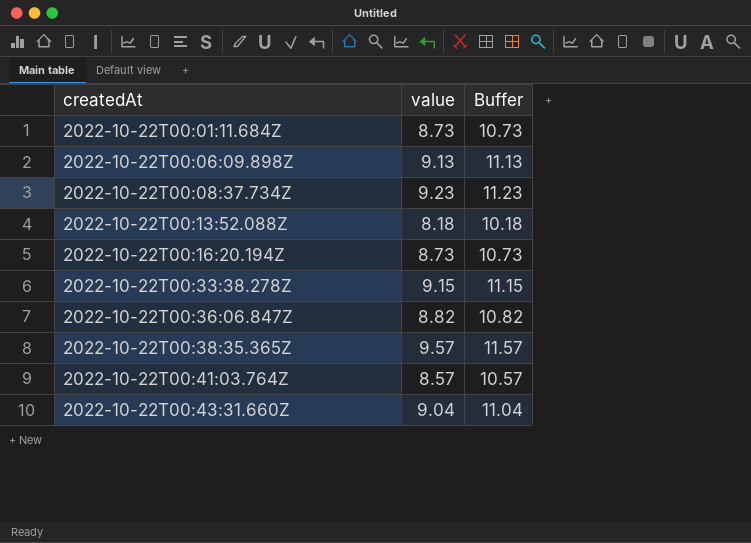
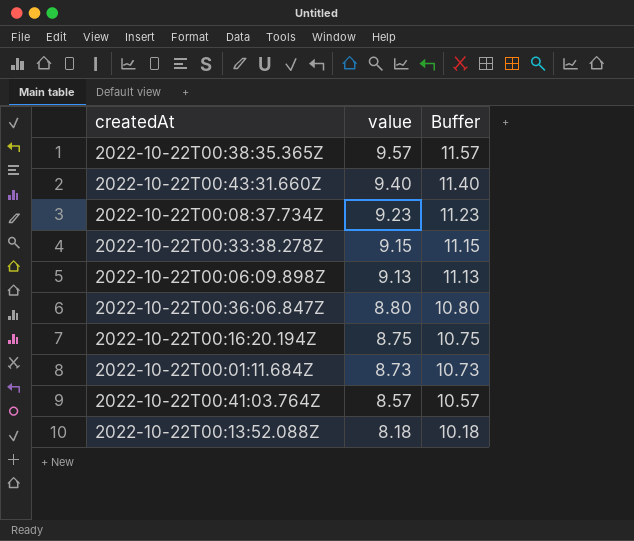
row order: createdAt ascending -> value descending
2022-10-22T00:43:31.660Z | value: 9.04 -> 9.40
2022-10-22T00:43:31.660Z | Buffer: 11.04 -> 11.40
2022-10-22T00:36:06.847Z | value: 8.82 -> 8.80
2022-10-22T00:36:06.847Z | Buffer: 10.82 -> 10.80
2022-10-22T00:16:20.194Z | value: 8.73 -> 8.75
2022-10-22T00:16:20.194Z | Buffer: 10.73 -> 10.75

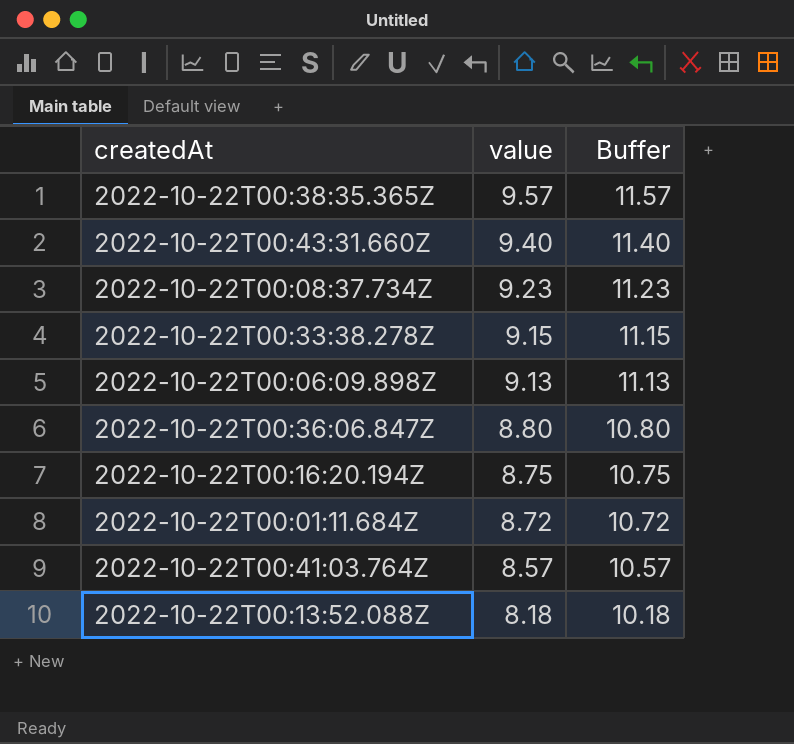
2022-10-22T00:01:11.684Z | value: 8.73 -> 8.72
2022-10-22T00:01:11.684Z | Buffer: 10.73 -> 10.72

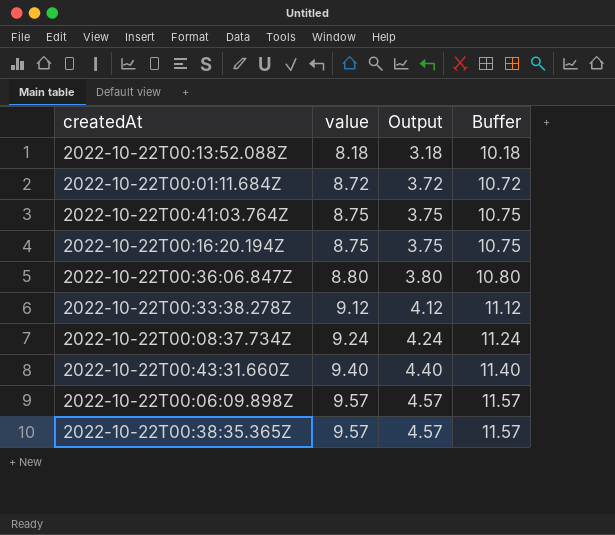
row order: value descending -> value ascending
column Output | formula: none -> [value] - 5
2022-10-22T00:41:03.764Z | value: 8.57 -> 8.75
2022-10-22T00:41:03.764Z | Buffer: 10.57 -> 10.75
2022-10-22T00:33:38.278Z | value: 9.15 -> 9.12
2022-10-22T00:33:38.278Z | Buffer: 11.15 -> 11.12
2022-10-22T00:08:37.734Z | value: 9.23 -> 9.24
2022-10-22T00:08:37.734Z | Buffer: 11.23 -> 11.24
2022-10-22T00:06:09.898Z | value: 9.13 -> 9.57
2022-10-22T00:06:09.898Z | Buffer: 11.13 -> 11.57

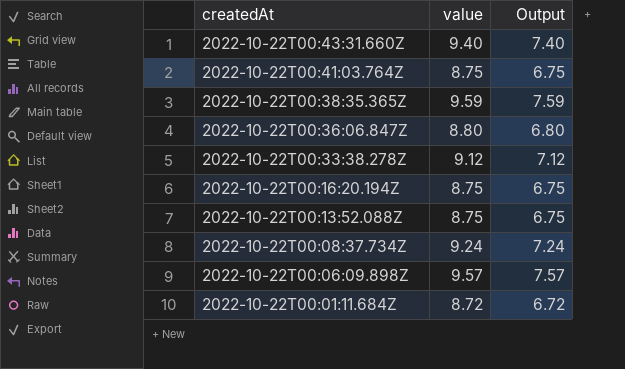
row order: value ascending -> createdAt descending
column Buffer | formula: [value] + 2 -> none
column Output | formula: [value] - 5 -> [value] - 2
2022-10-22T00:38:35.365Z | value: 9.57 -> 9.59
2022-10-22T00:13:52.088Z | value: 8.18 -> 8.75

